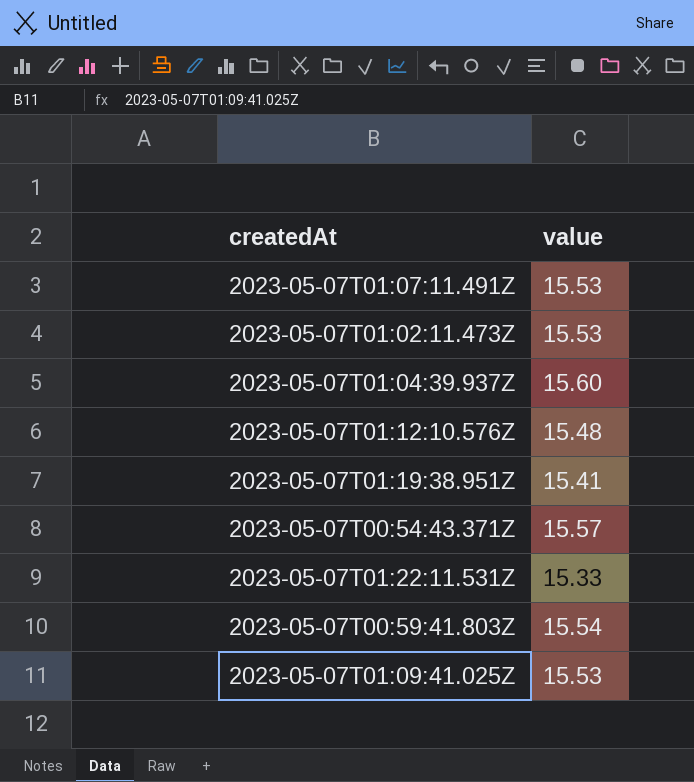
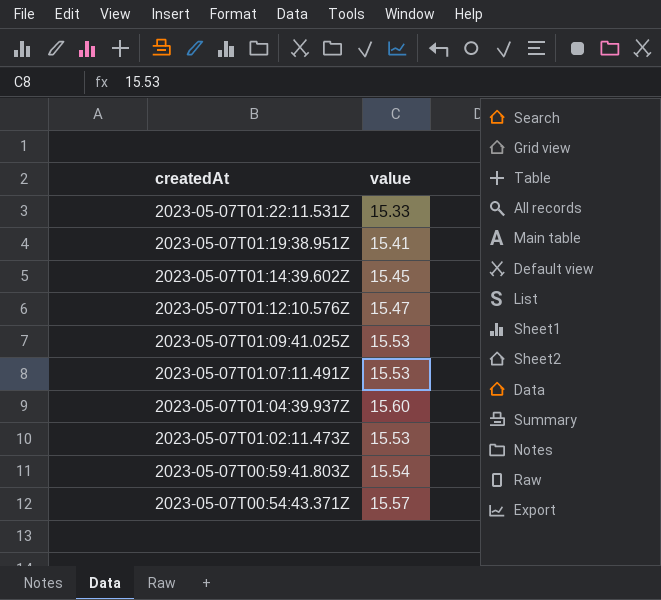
row order: none -> createdAt descending
row 2023-05-07T01:14:39.602Z: none -> 15.45
2023-05-07T01:12:10.576Z | value: 15.48 -> 15.47

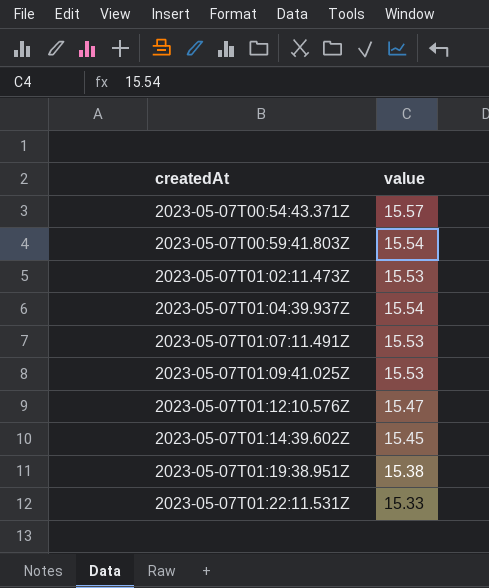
row order: createdAt descending -> createdAt ascending
2023-05-07T01:04:39.937Z | value: 15.60 -> 15.54
2023-05-07T01:19:38.951Z | value: 15.41 -> 15.38

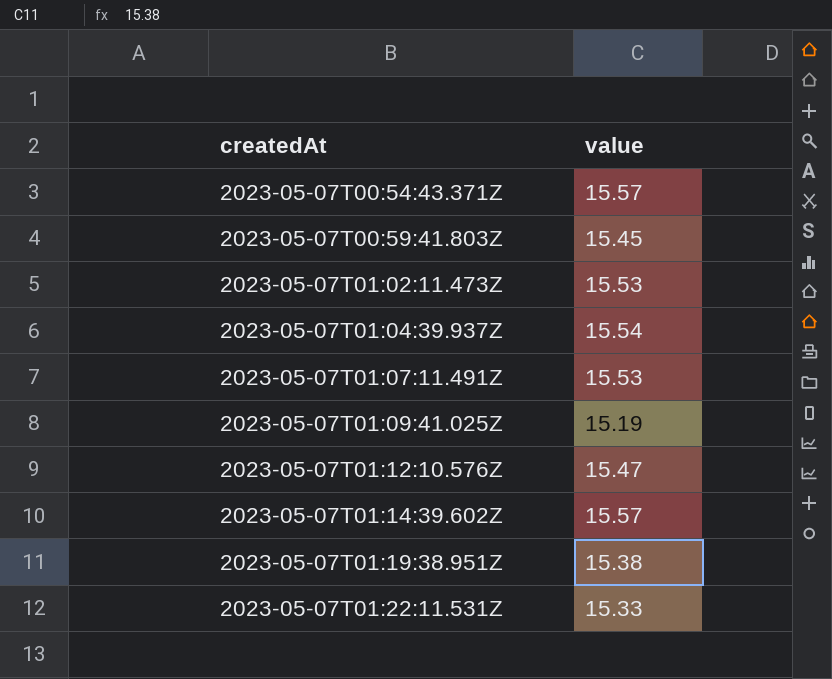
2023-05-07T00:59:41.803Z | value: 15.54 -> 15.45
2023-05-07T01:09:41.025Z | value: 15.53 -> 15.19
2023-05-07T01:14:39.602Z | value: 15.45 -> 15.57

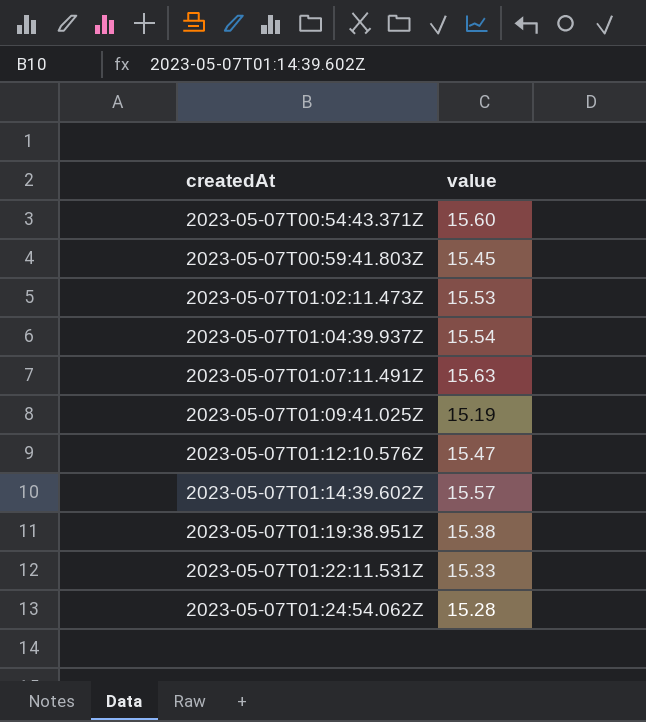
2023-05-07T00:54:43.371Z | value: 15.57 -> 15.60
2023-05-07T01:07:11.491Z | value: 15.53 -> 15.63
row 2023-05-07T01:24:54.062Z: none -> 15.28

